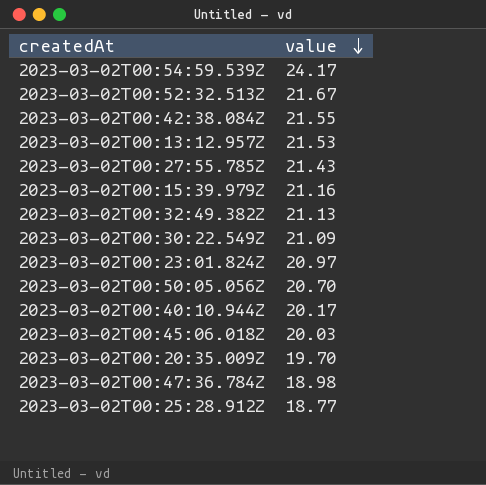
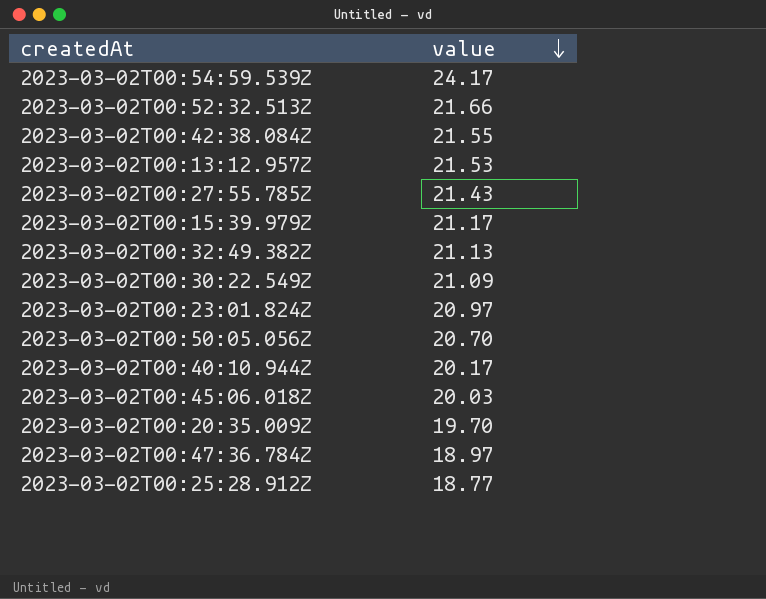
2023-03-02T00:52:32.513Z | value: 21.67 -> 21.66
2023-03-02T00:15:39.979Z | value: 21.16 -> 21.17
2023-03-02T00:47:36.784Z | value: 18.98 -> 18.97

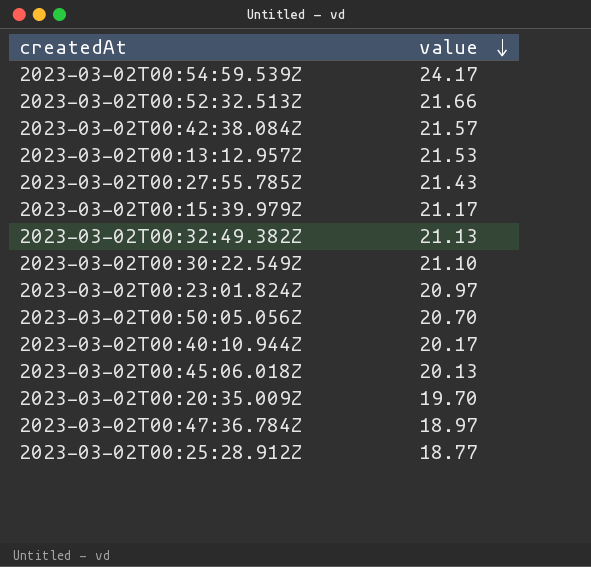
2023-03-02T00:42:38.084Z | value: 21.55 -> 21.57
2023-03-02T00:30:22.549Z | value: 21.09 -> 21.10
2023-03-02T00:45:06.018Z | value: 20.03 -> 20.13

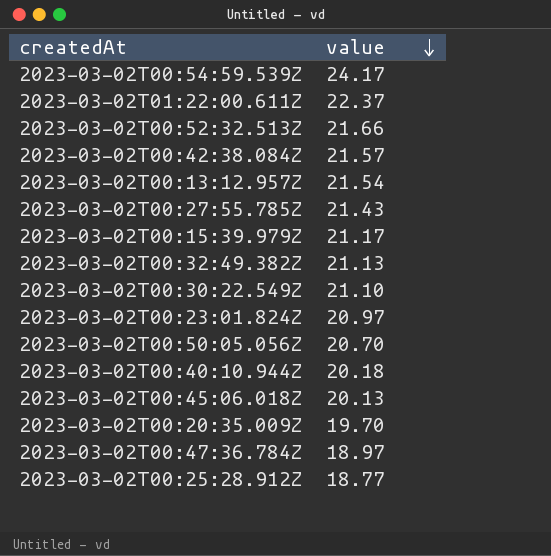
row 2023-03-02T01:22:00.611Z: none -> 22.37
2023-03-02T00:13:12.957Z | value: 21.53 -> 21.54
2023-03-02T00:40:10.944Z | value: 20.17 -> 20.18

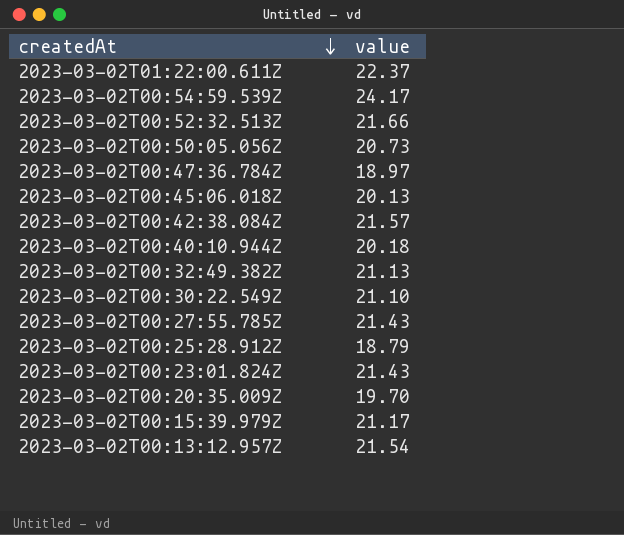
row order: value descending -> createdAt descending
2023-03-02T00:50:05.056Z | value: 20.70 -> 20.73
2023-03-02T00:25:28.912Z | value: 18.77 -> 18.79
2023-03-02T00:23:01.824Z | value: 20.97 -> 21.43

